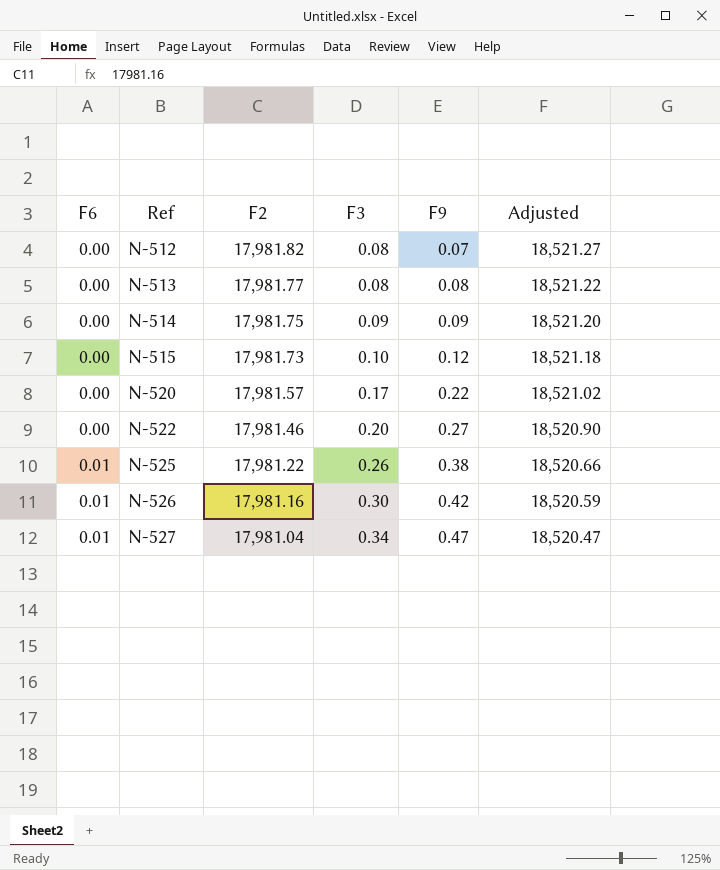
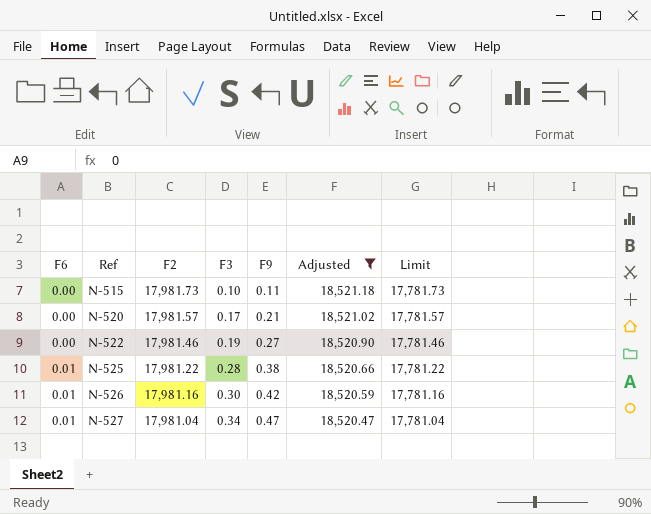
filter: none -> Adjusted <= 18,521.18
column Limit | formula: none -> [F2] - 200
N-515 | F9: 0.12 -> 0.11
N-520 | F9: 0.22 -> 0.21
N-522 | F3: 0.20 -> 0.19
N-525 | F3: 0.26 -> 0.28

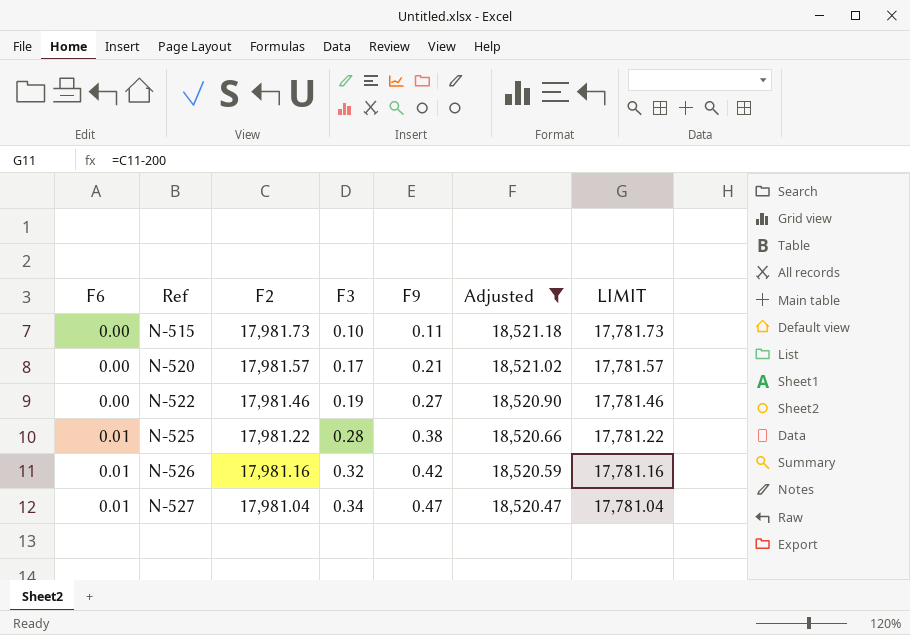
column name: Limit -> LIMIT
N-526 | F3: 0.30 -> 0.32

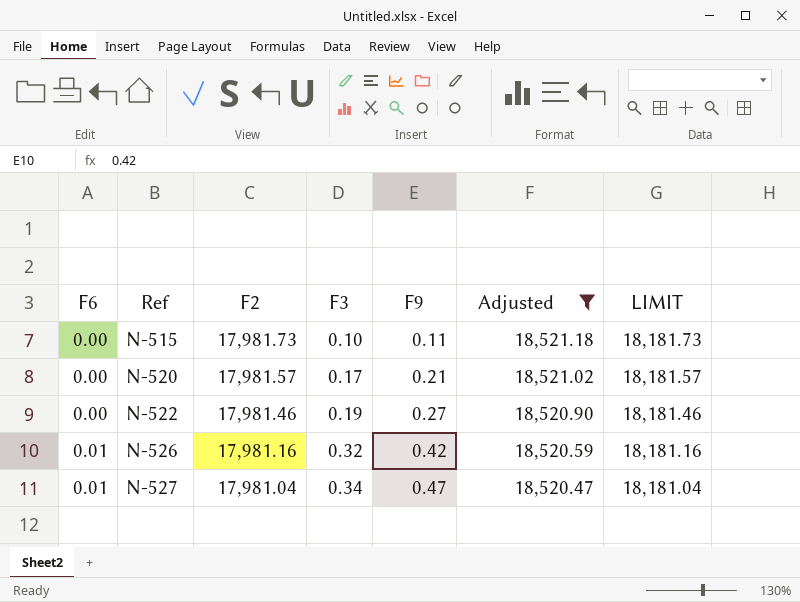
column LIMIT | formula: [F2] - 200 -> [F2] + 200
row N-525: 0.01 | 17,981.22 | 0.28 | 0.38 | 18,520.66 | 17,781.22 -> none

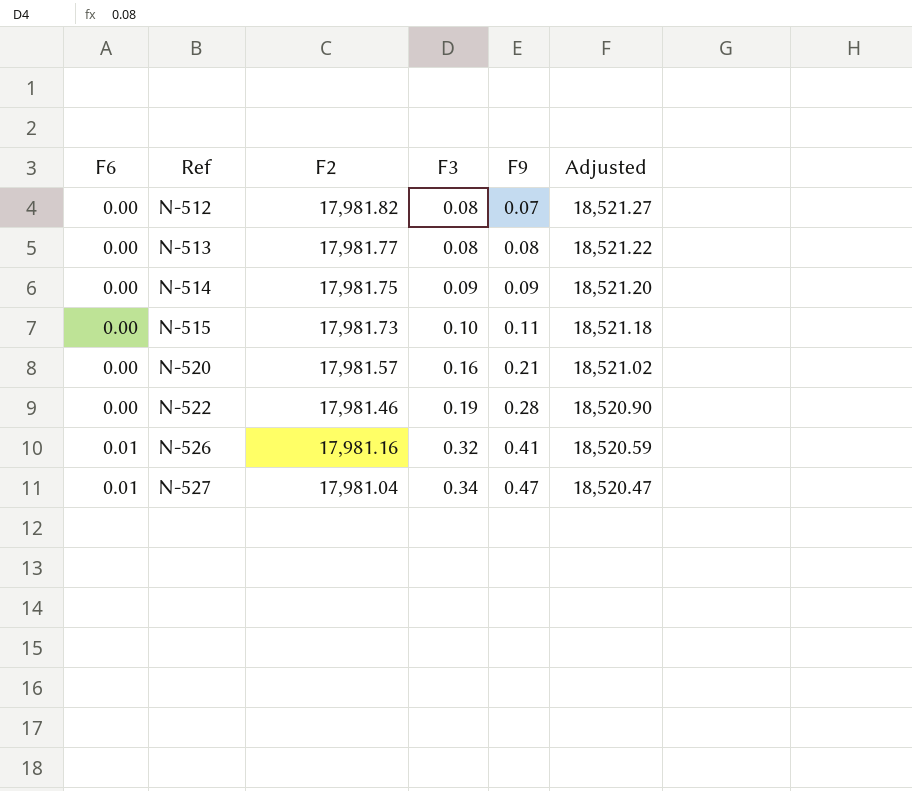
filter: Adjusted <= 18,521.18 -> none
column LIMIT | formula: [F2] + 200 -> none
N-520 | F3: 0.17 -> 0.16
N-522 | F9: 0.27 -> 0.28
N-526 | F9: 0.42 -> 0.41

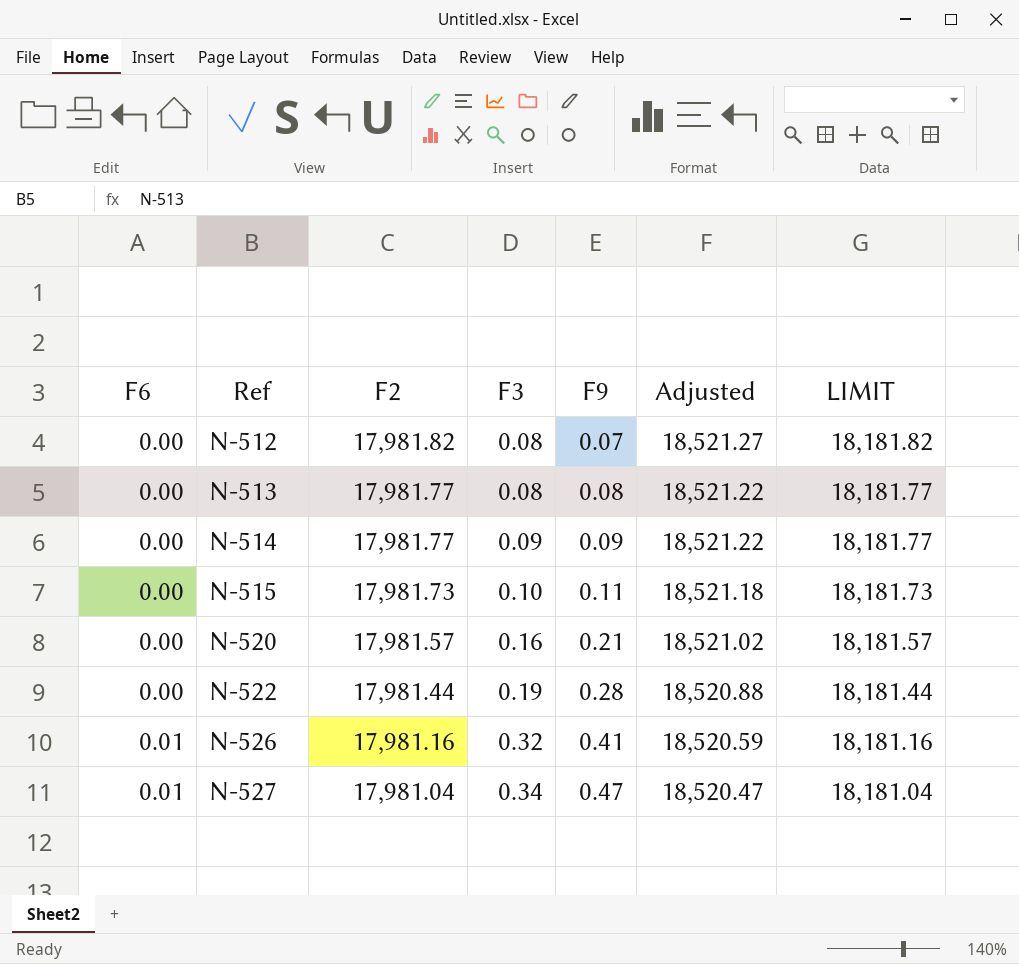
column LIMIT | formula: none -> [F2] + 200
N-514 | F2: 17,981.75 -> 17,981.77
N-514 | Adjusted: 18,521.20 -> 18,521.22
N-522 | F2: 17,981.46 -> 17,981.44
N-522 | Adjusted: 18,520.90 -> 18,520.88

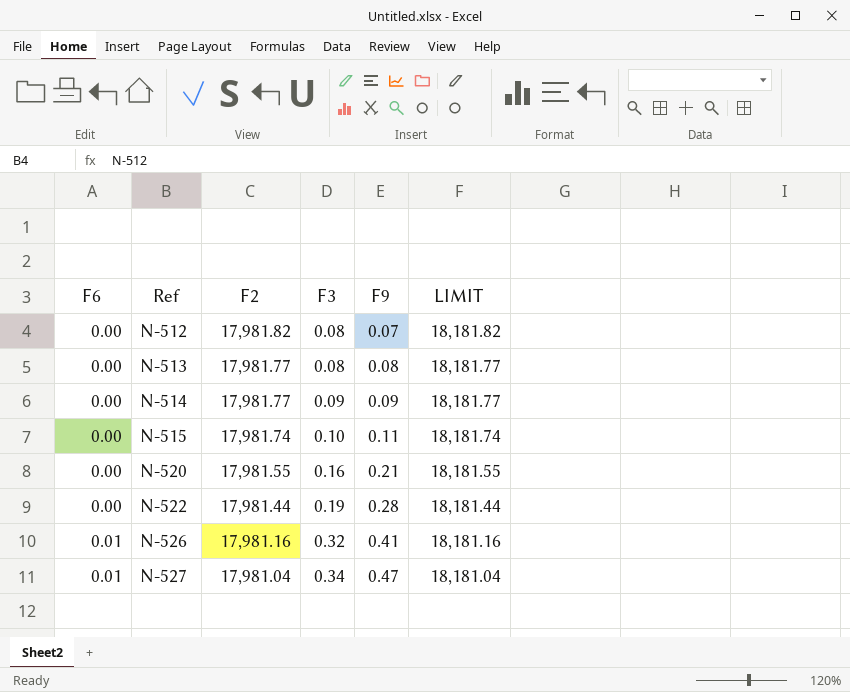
column Adjusted | formula: [F2] * 1.03 -> none
N-515 | F2: 17,981.73 -> 17,981.74
N-515 | LIMIT: 18,181.73 -> 18,181.74
N-520 | F2: 17,981.57 -> 17,981.55
N-520 | LIMIT: 18,181.57 -> 18,181.55

